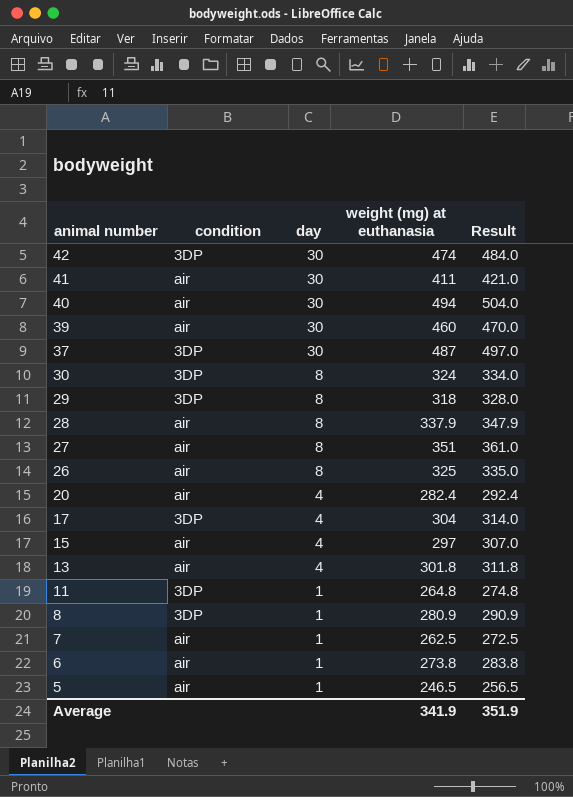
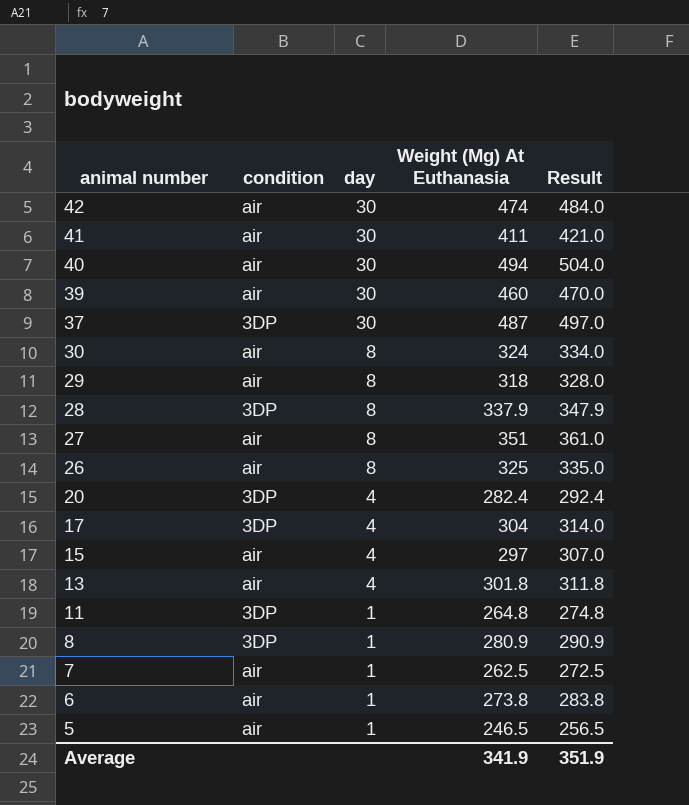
column name: weight (mg) at euthanasia -> Weight (Mg) At Euthanasia
42 | condition: 3DP -> air
30 | condition: 3DP -> air
29 | condition: 3DP -> air
28 | condition: air -> 3DP
20 | condition: air -> 3DP

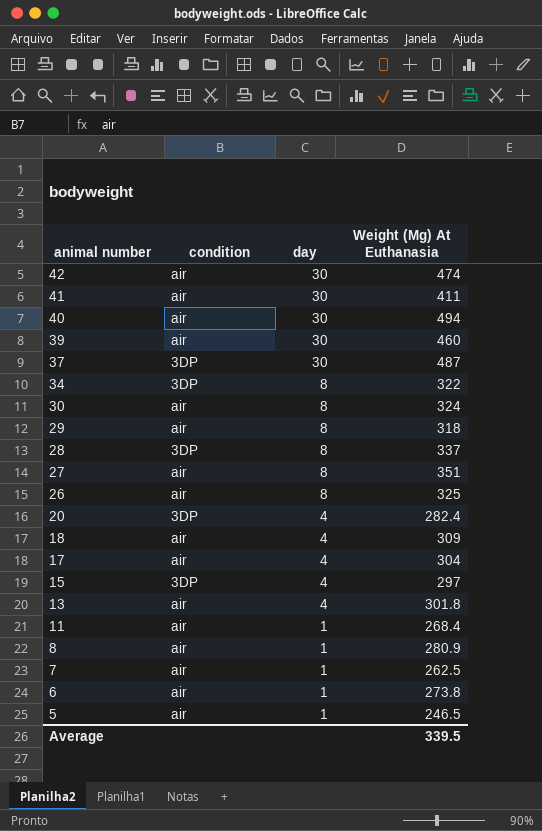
column Result | formula: [Weight (Mg) At Euthanasia] + 10 -> none
row 34: none -> 3DP | 8 | 322
28 | Weight (Mg) At Euthanasia: 337.9 -> 337
row 18: none -> air | 4 | 309
17 | condition: 3DP -> air
15 | condition: air -> 3DP
11 | condition: 3DP -> air
11 | Weight (Mg) At Euthanasia: 264.8 -> 268.4
8 | condition: 3DP -> air
Average | Weight (Mg) At Euthanasia: 341.9 -> 339.5

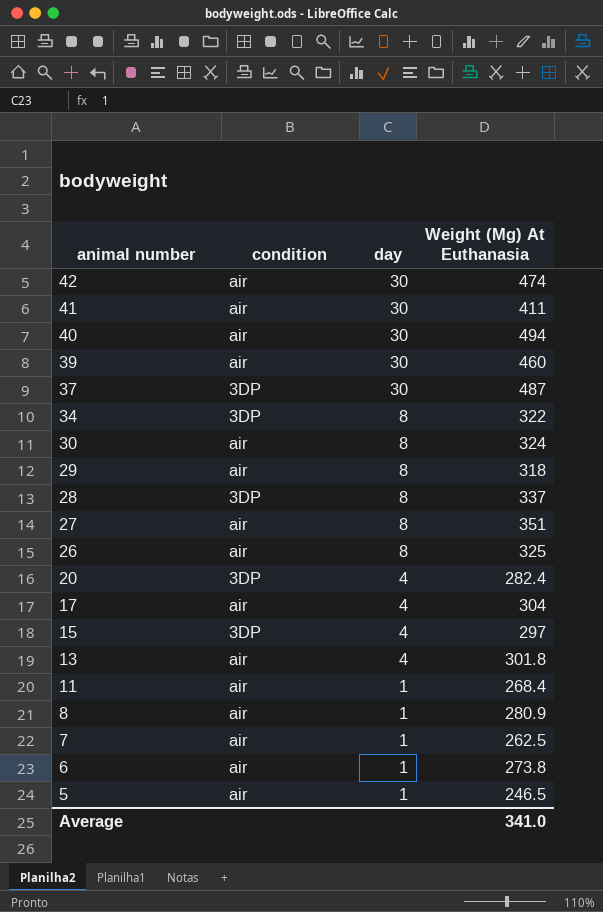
row 18: air | 4 | 309 -> none
Average | Weight (Mg) At Euthanasia: 339.5 -> 341.0

